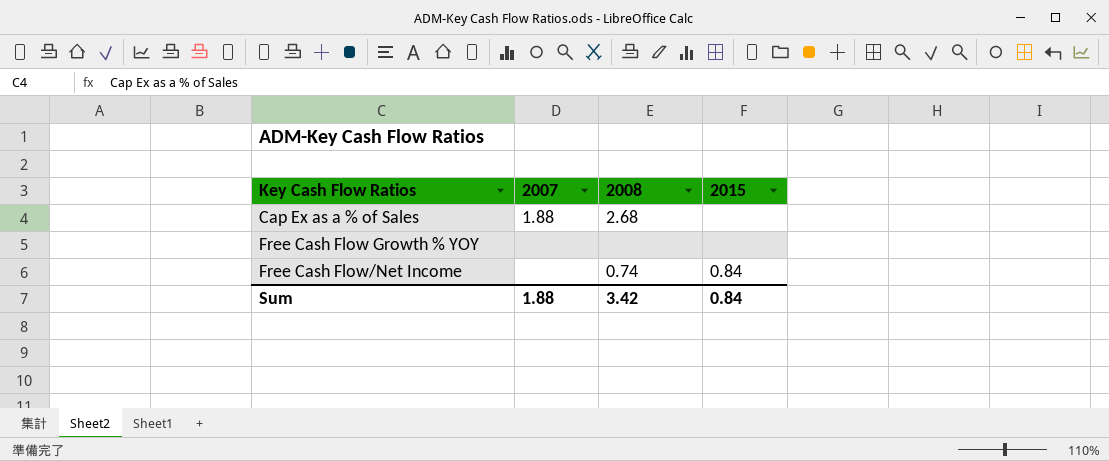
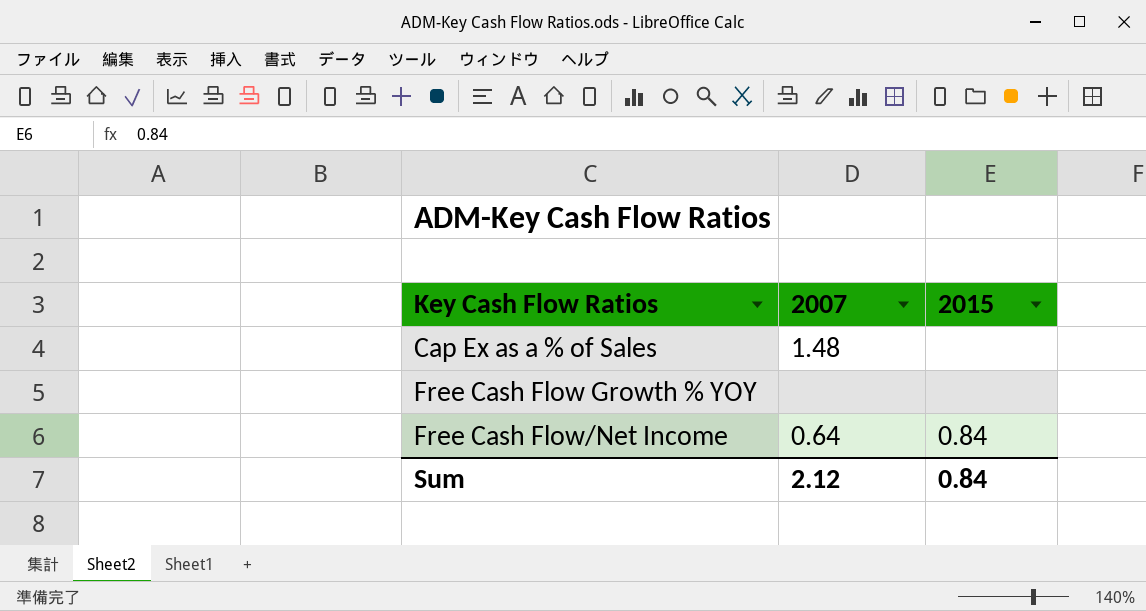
column 2008 | position: 3 -> none
Cap Ex as a % of Sales | 2007: 1.88 -> 1.48
Free Cash Flow/Net Income | 2007: none -> 0.64
Sum | 2007: 1.88 -> 2.12

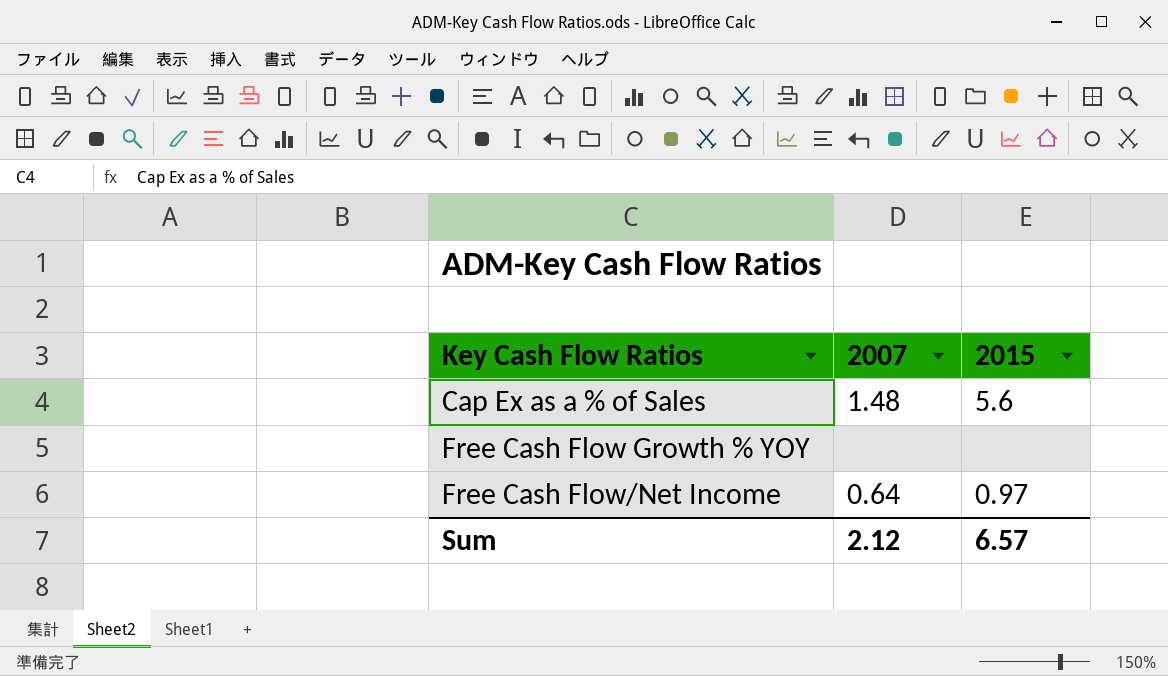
Cap Ex as a % of Sales | 2015: none -> 5.6
Free Cash Flow/Net Income | 2015: 0.84 -> 0.97
Sum | 2015: 0.84 -> 6.57

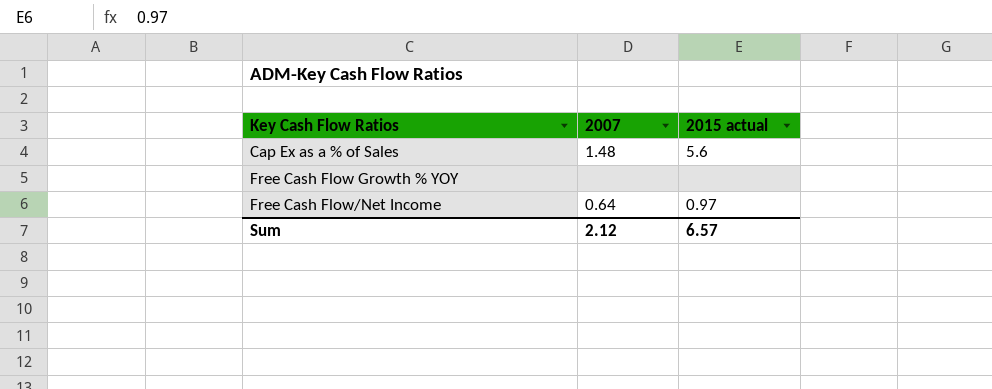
column name: 2015 -> 2015 actual

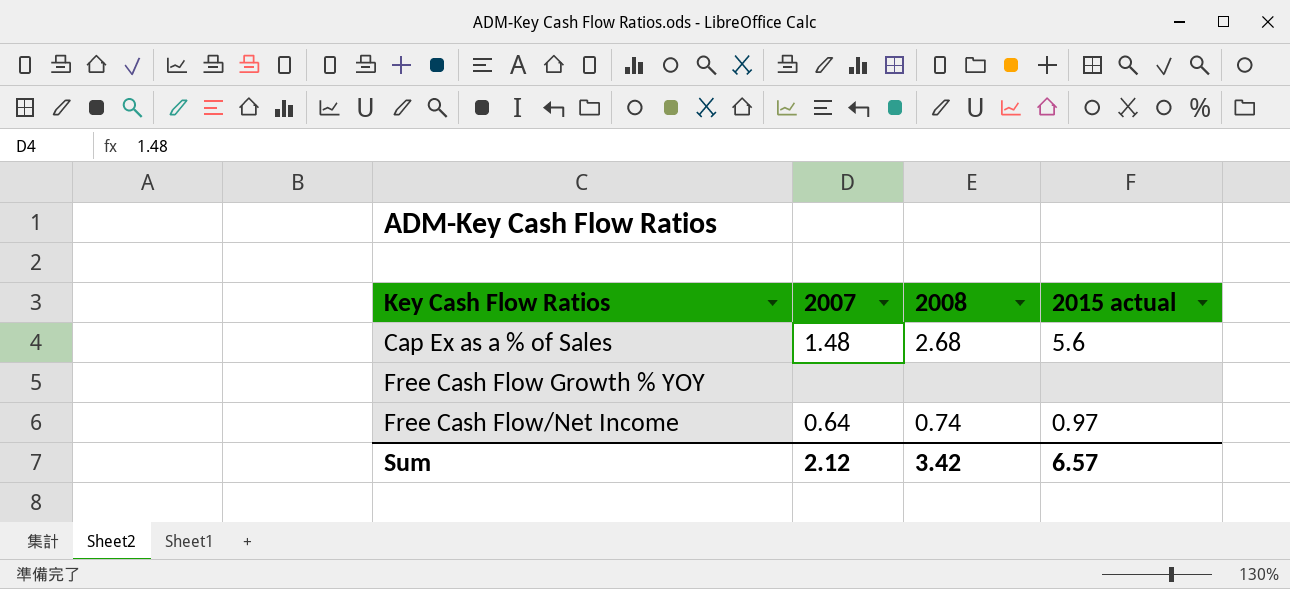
column 2008 | position: none -> 3

